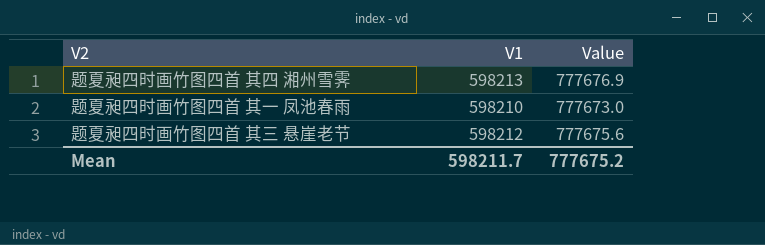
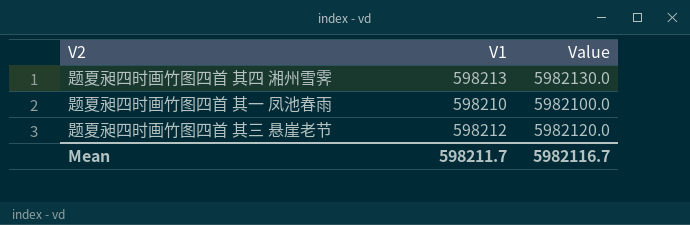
column Value | formula: [V1] * 1.3 -> [V1] * 10
Mean | Value: 777675.2 -> 5982116.7

